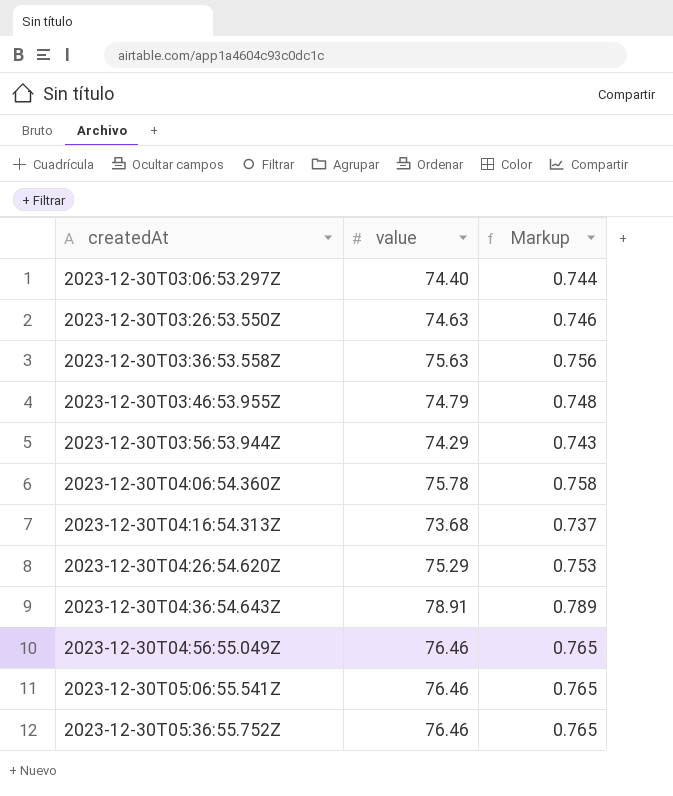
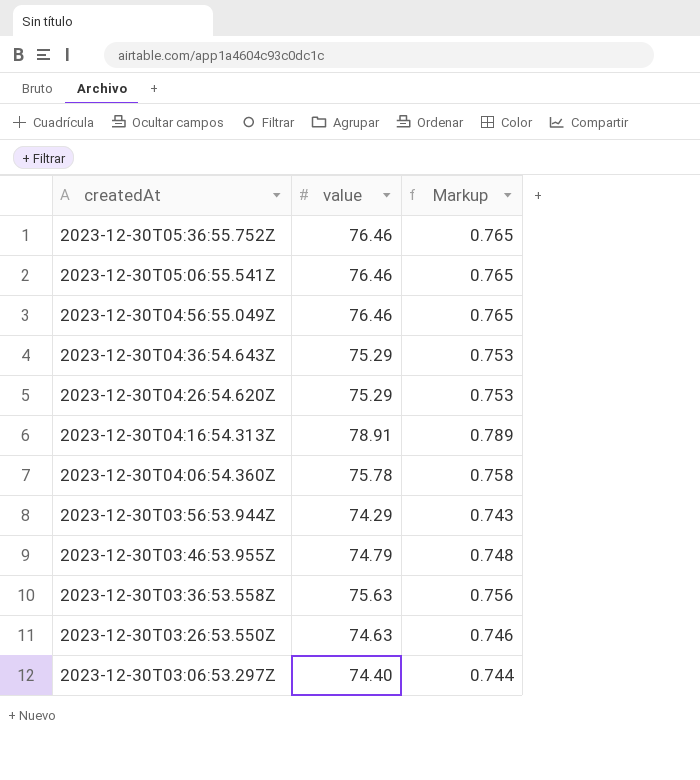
row order: createdAt ascending -> createdAt descending
2023-12-30T04:36:54.643Z | value: 78.91 -> 75.29
2023-12-30T04:36:54.643Z | Markup: 0.789 -> 0.753
2023-12-30T04:16:54.313Z | value: 73.68 -> 78.91
2023-12-30T04:16:54.313Z | Markup: 0.737 -> 0.789

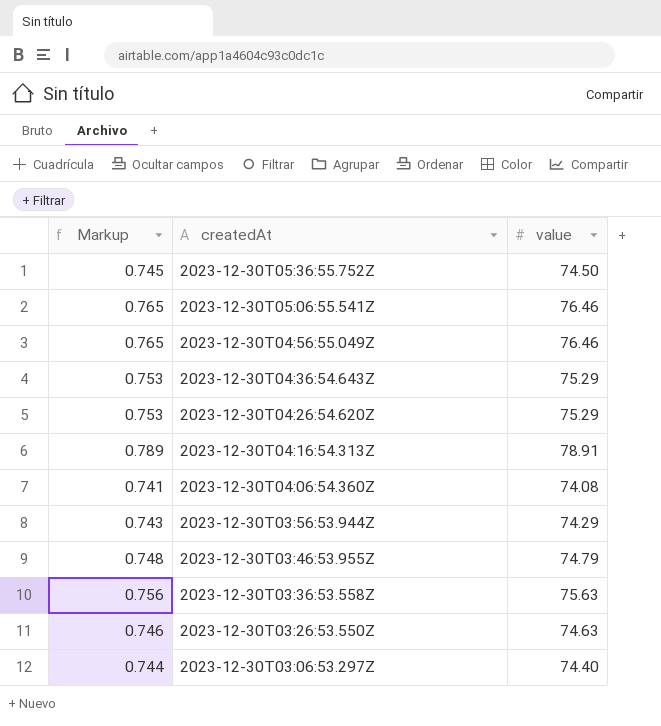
column Markup | position: 3 -> 1
2023-12-30T05:36:55.752Z | Markup: 0.765 -> 0.745
2023-12-30T05:36:55.752Z | value: 76.46 -> 74.50
2023-12-30T04:06:54.360Z | Markup: 0.758 -> 0.741
2023-12-30T04:06:54.360Z | value: 75.78 -> 74.08

